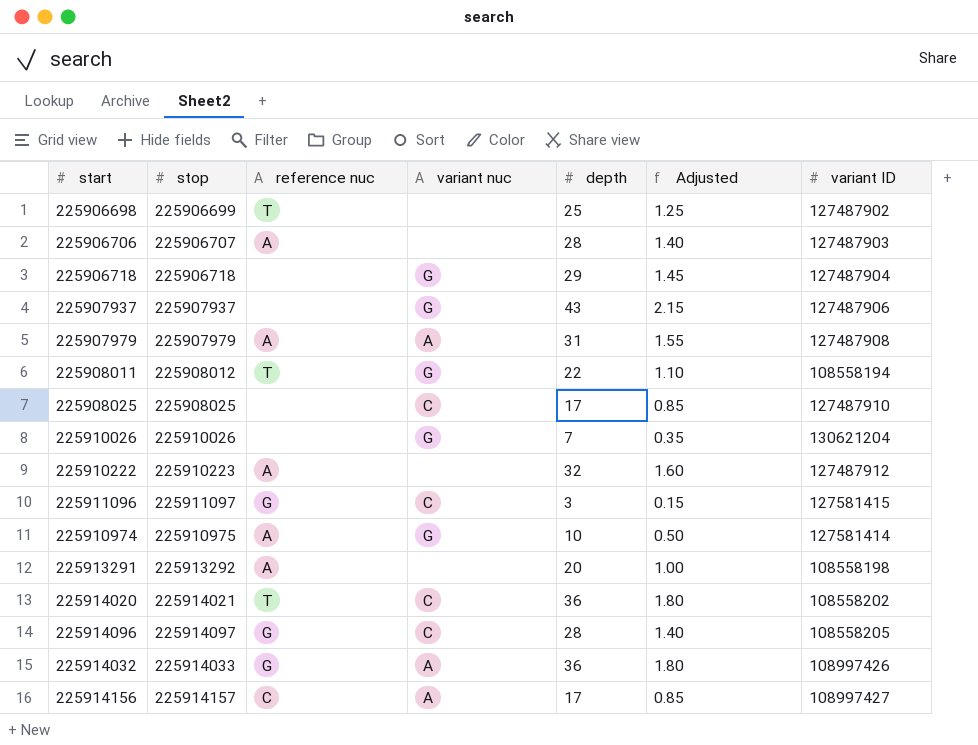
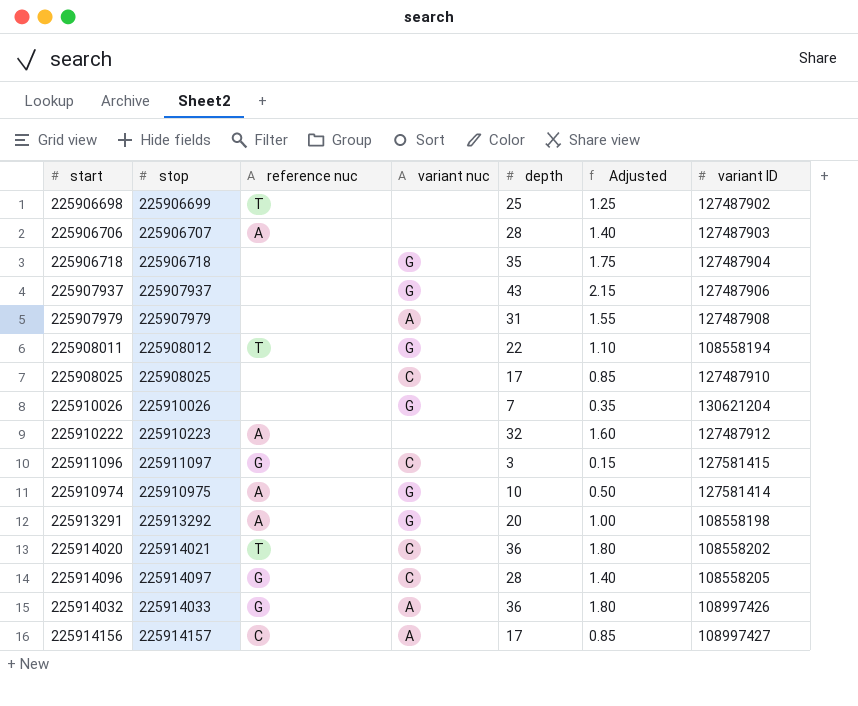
225906718 | depth: 29 -> 35
225906718 | Adjusted: 1.45 -> 1.75
225907979 | reference nuc: A -> none
225913291 | variant nuc: none -> G

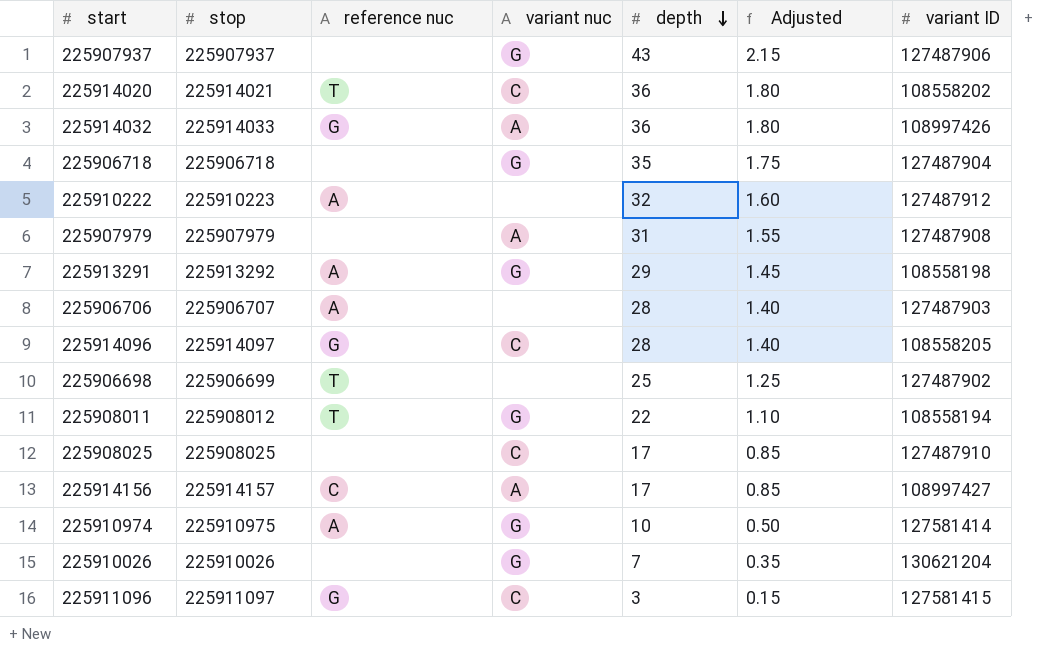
row order: none -> depth descending
225913291 | depth: 20 -> 29
225913291 | Adjusted: 1.00 -> 1.45

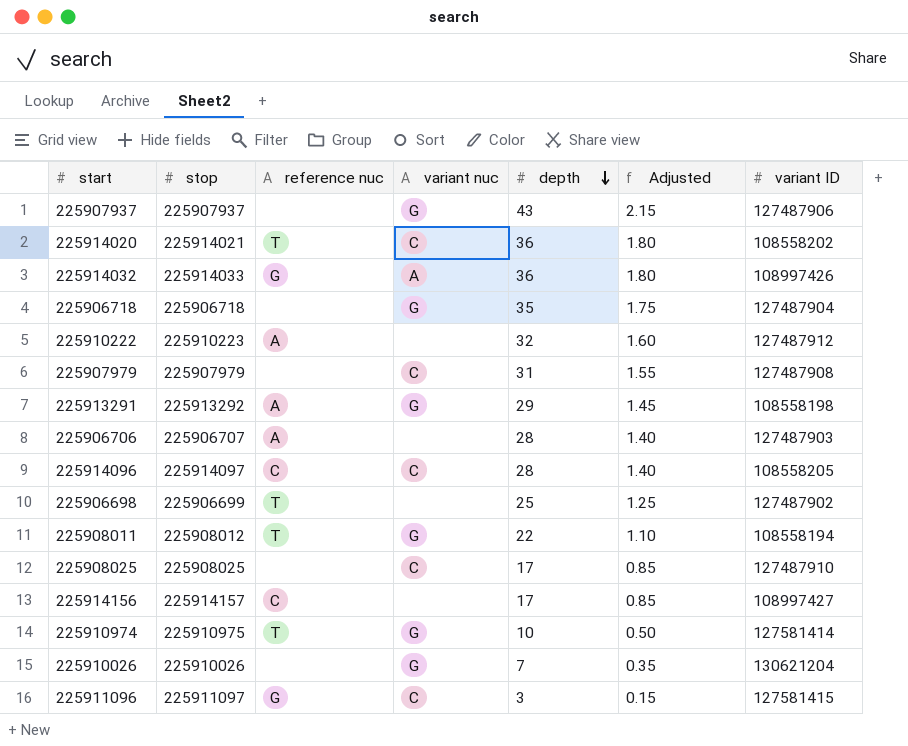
225907979 | variant nuc: A -> C
225914096 | reference nuc: G -> C
225914156 | variant nuc: A -> none
225910974 | reference nuc: A -> T

